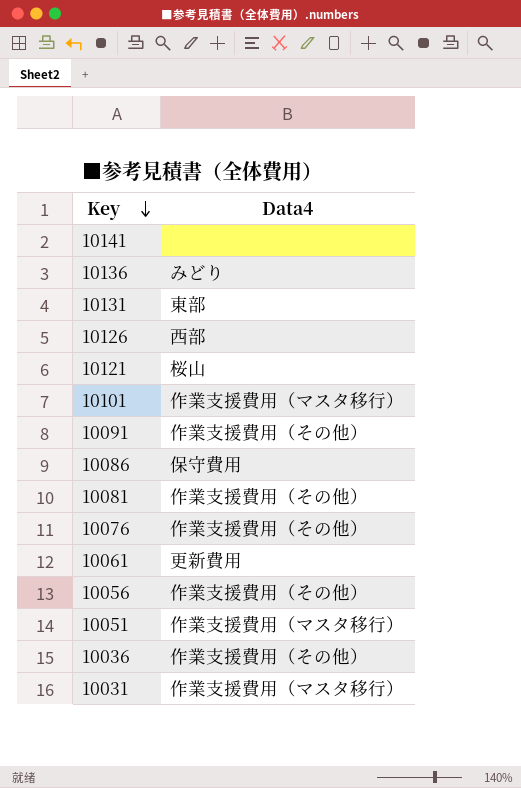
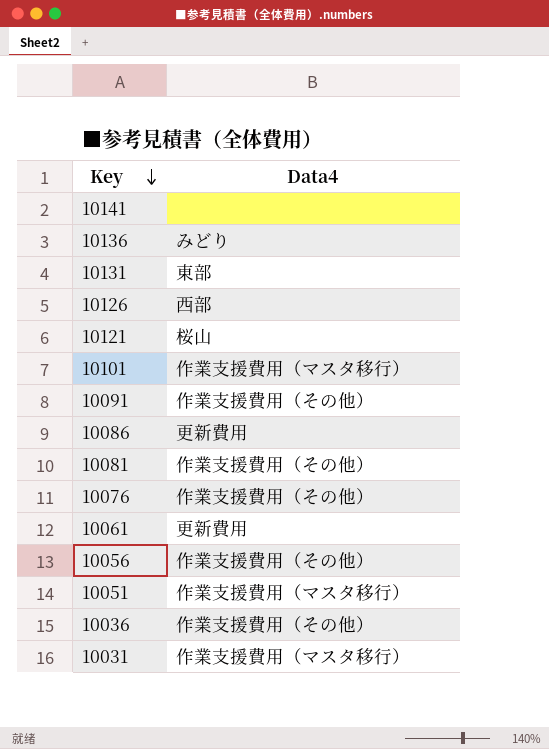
10086 | Data4: 保守費用 -> 更新費用

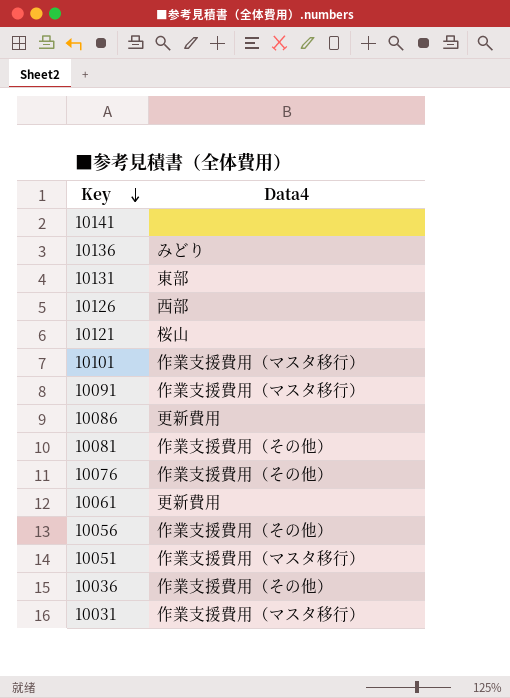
10091 | Data4: 作業支援費用（その他） -> 作業支援費用（マスタ移行）

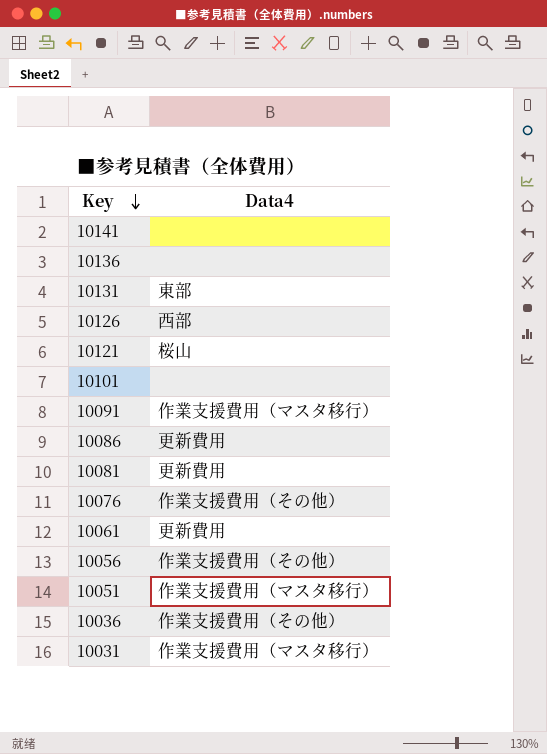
10136 | Data4: みどり -> none
10101 | Data4: 作業支援費用（マスタ移行） -> none
10081 | Data4: 作業支援費用（その他） -> 更新費用

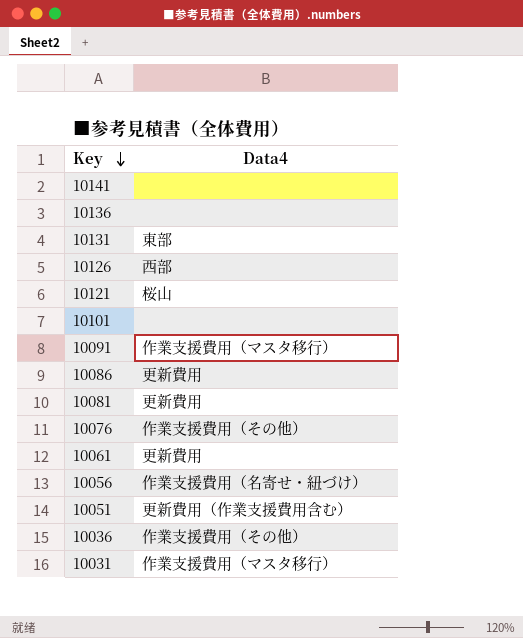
10056 | Data4: 作業支援費用（その他） -> 作業支援費用（名寄せ・紐づけ）
10051 | Data4: 作業支援費用（マスタ移行） -> 更新費用（作業支援費用含む）

